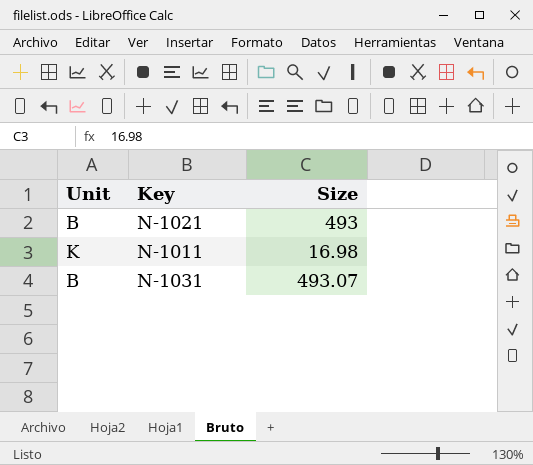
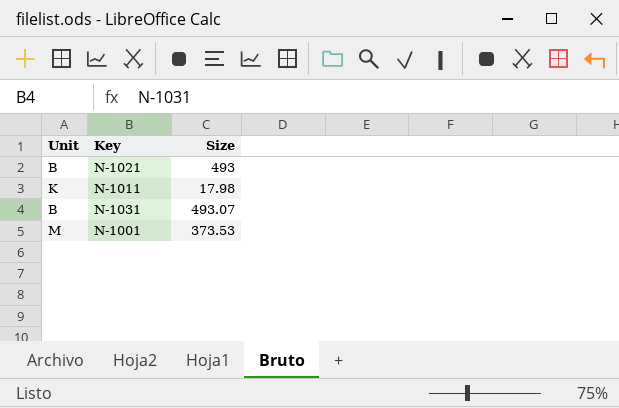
N-1011 | Size: 16.98 -> 17.98
row N-1001: none -> M | 373.53

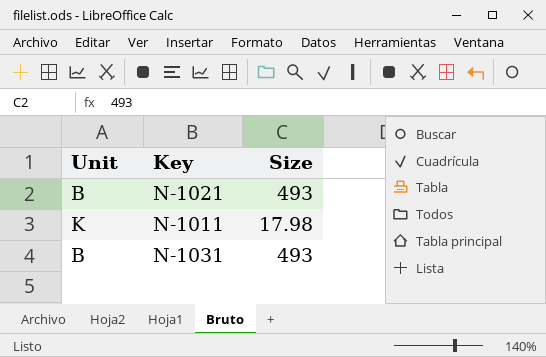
row N-1001: M | 373.53 -> none
N-1031 | Size: 493.07 -> 493

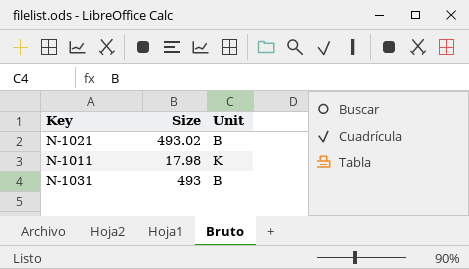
column Unit | position: 1 -> 3
N-1021 | Size: 493 -> 493.02

